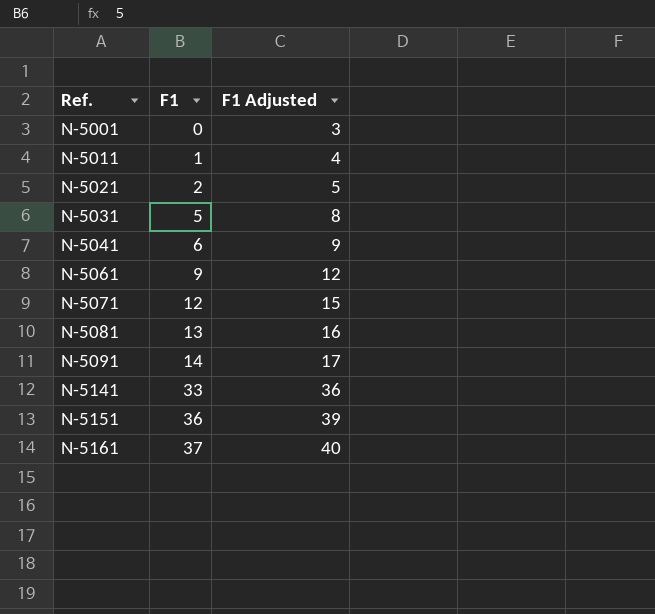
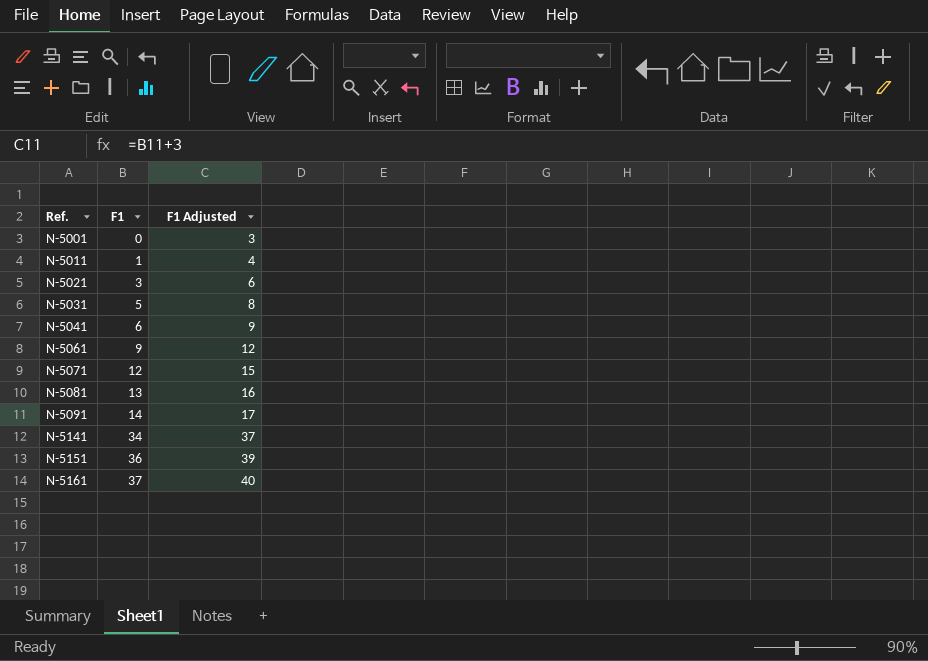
N-5021 | F1: 2 -> 3
N-5021 | F1 Adjusted: 5 -> 6
N-5141 | F1: 33 -> 34
N-5141 | F1 Adjusted: 36 -> 37

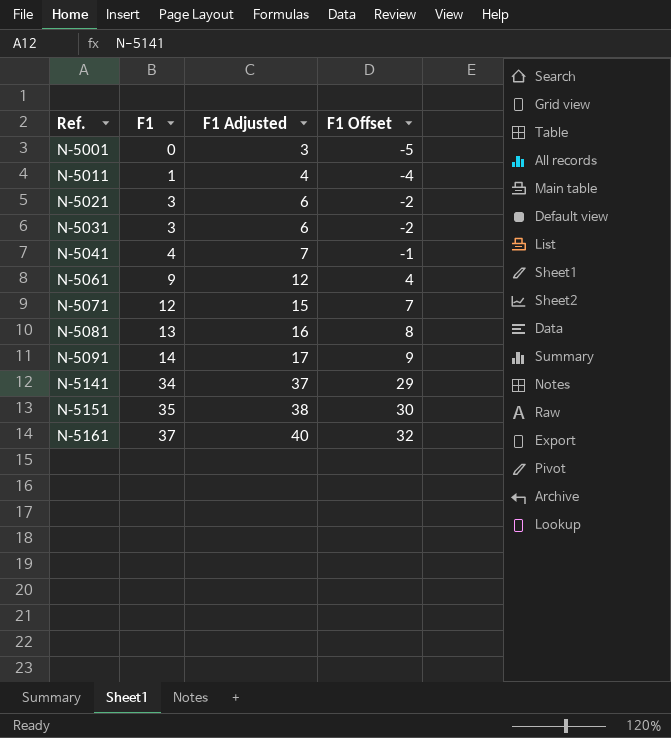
column F1 Offset | formula: none -> [F1] - 5
N-5031 | F1: 5 -> 3
N-5031 | F1 Adjusted: 8 -> 6
N-5041 | F1: 6 -> 4
N-5041 | F1 Adjusted: 9 -> 7
N-5151 | F1: 36 -> 35
N-5151 | F1 Adjusted: 39 -> 38

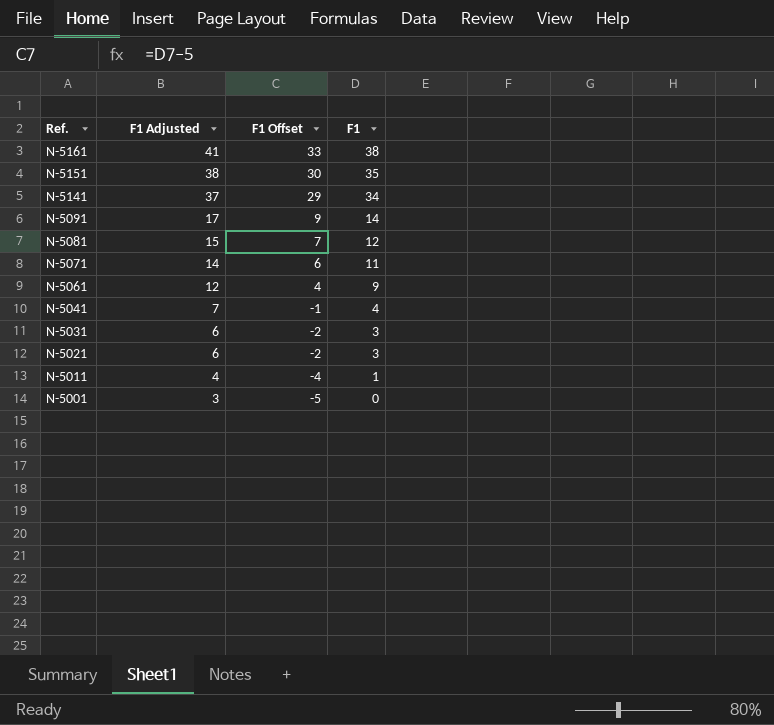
row order: Ref. ascending -> Ref. descending
column F1 | position: 2 -> 4
N-5161 | F1 Adjusted: 40 -> 41
N-5161 | F1 Offset: 32 -> 33
N-5161 | F1: 37 -> 38
N-5081 | F1 Adjusted: 16 -> 15
N-5081 | F1 Offset: 8 -> 7
N-5081 | F1: 13 -> 12
N-5071 | F1 Adjusted: 15 -> 14
N-5071 | F1 Offset: 7 -> 6
N-5071 | F1: 12 -> 11

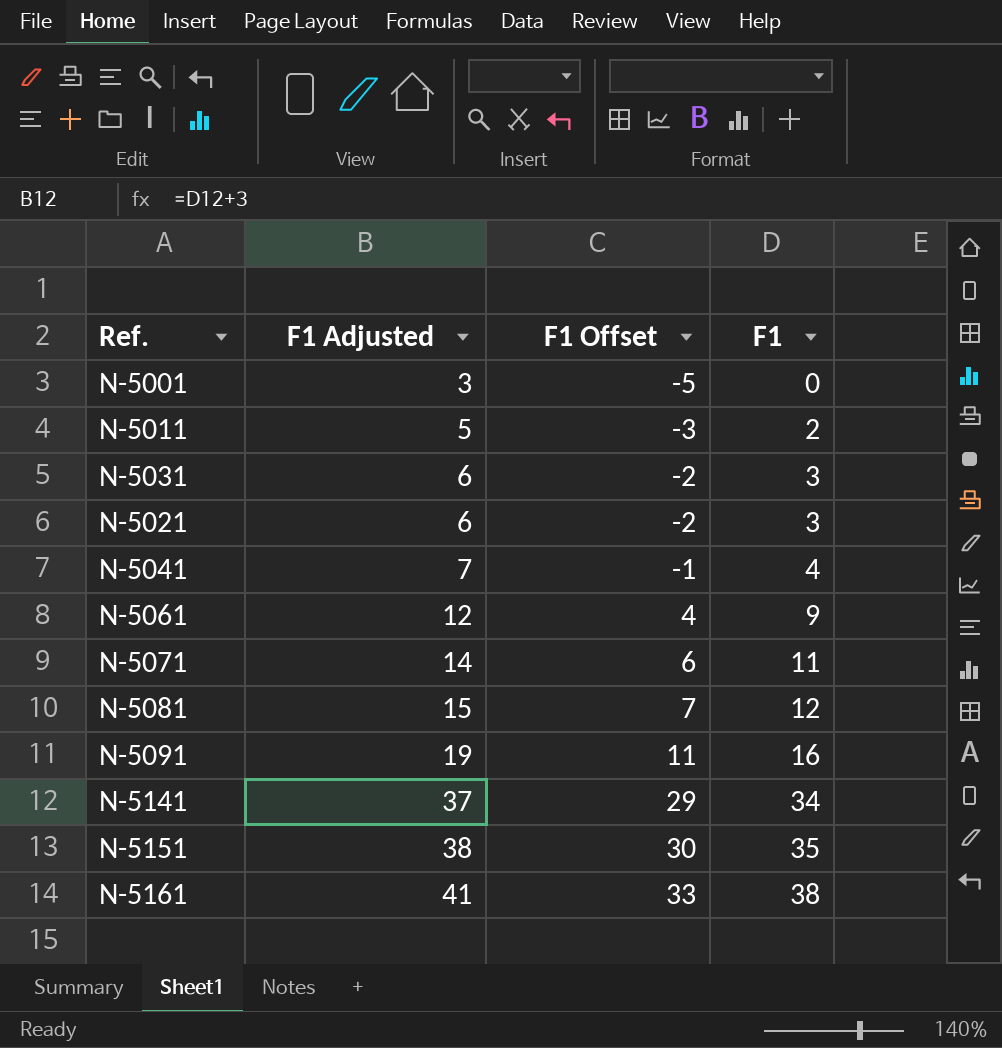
row order: Ref. descending -> F1 Adjusted ascending
N-5011 | F1 Adjusted: 4 -> 5
N-5011 | F1 Offset: -4 -> -3
N-5011 | F1: 1 -> 2
N-5091 | F1 Adjusted: 17 -> 19
N-5091 | F1 Offset: 9 -> 11
N-5091 | F1: 14 -> 16

